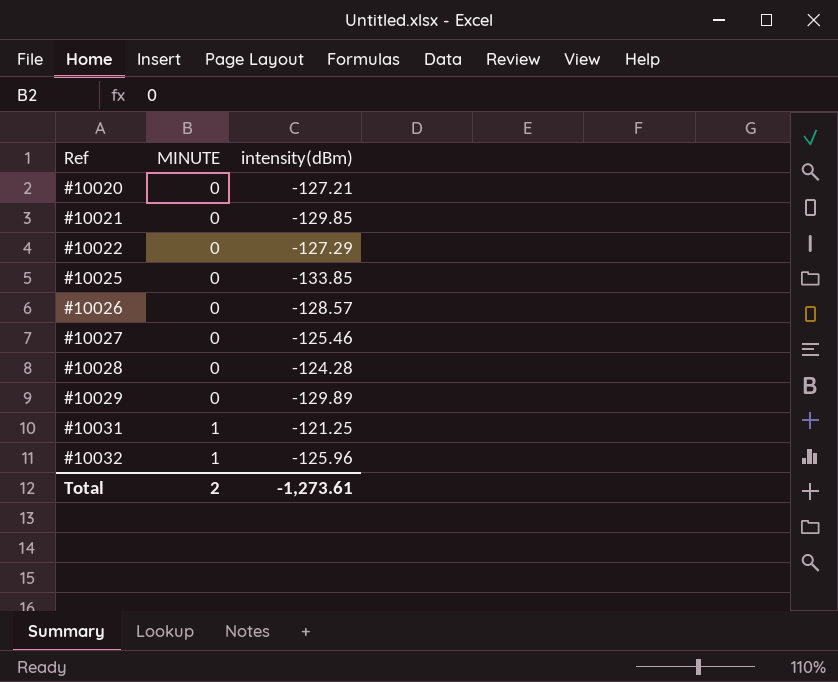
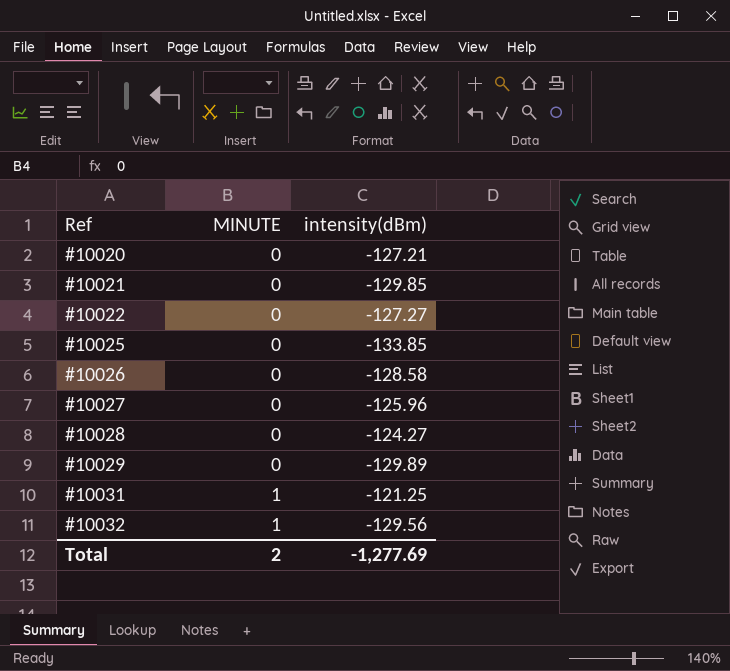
#10022 | intensity(dBm): -127.29 -> -127.27
#10026 | intensity(dBm): -128.57 -> -128.58
#10027 | intensity(dBm): -125.46 -> -125.96
#10028 | intensity(dBm): -124.28 -> -124.27
#10032 | intensity(dBm): -125.96 -> -129.56
Total | intensity(dBm): -1,273.61 -> -1,277.69

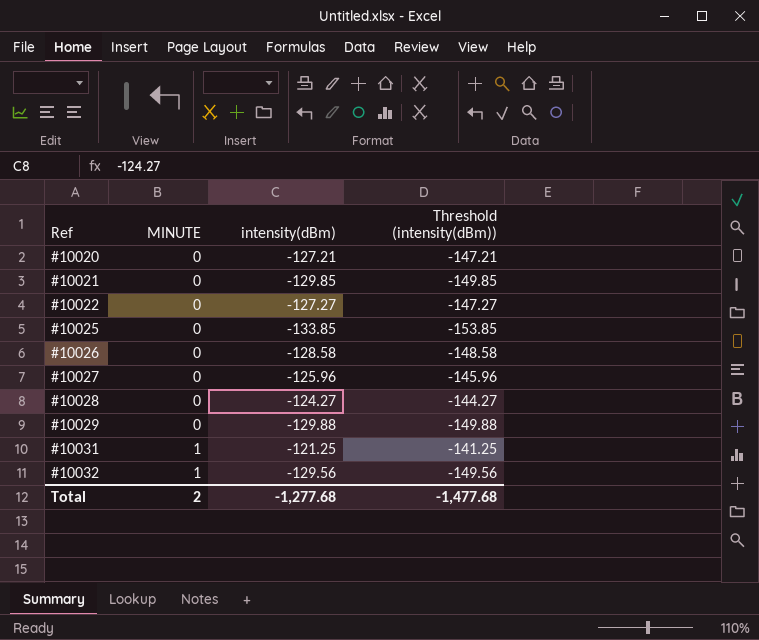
column Threshold (intensity(dBm)) | formula: none -> [intensity(dBm)] - 20
#10029 | intensity(dBm): -129.89 -> -129.88
Total | intensity(dBm): -1,277.69 -> -1,277.68

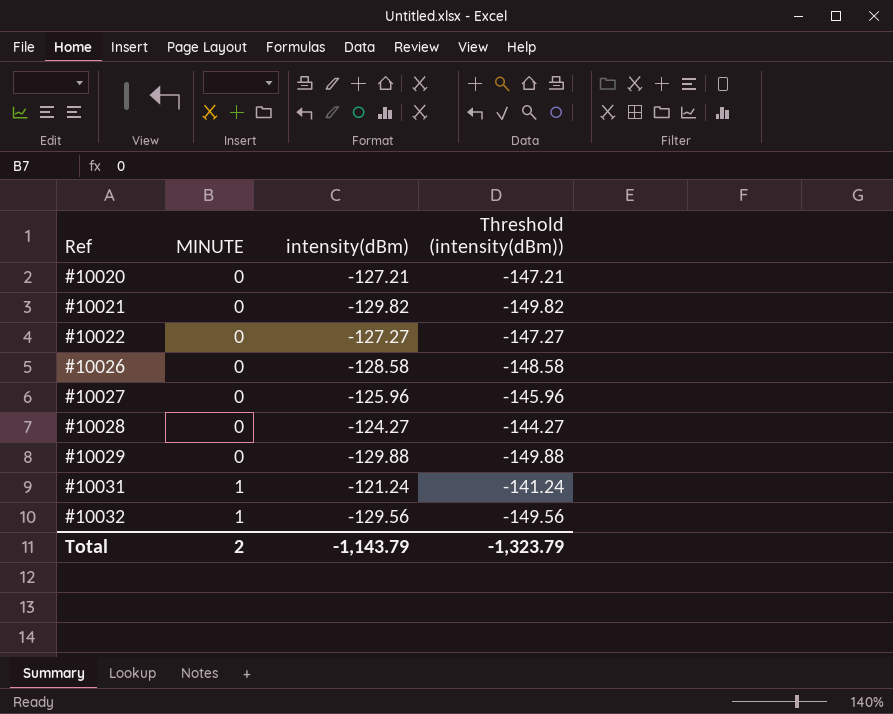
row #10025: 0 | -133.85 | -153.85 -> none
#10021 | intensity(dBm): -129.85 -> -129.82
#10021 | Threshold (intensity(dBm)): -149.85 -> -149.82
#10031 | intensity(dBm): -121.25 -> -121.24
#10031 | Threshold (intensity(dBm)): -141.25 -> -141.24
Total | intensity(dBm): -1,277.68 -> -1,143.79
Total | Threshold (intensity(dBm)): -1,477.68 -> -1,323.79

